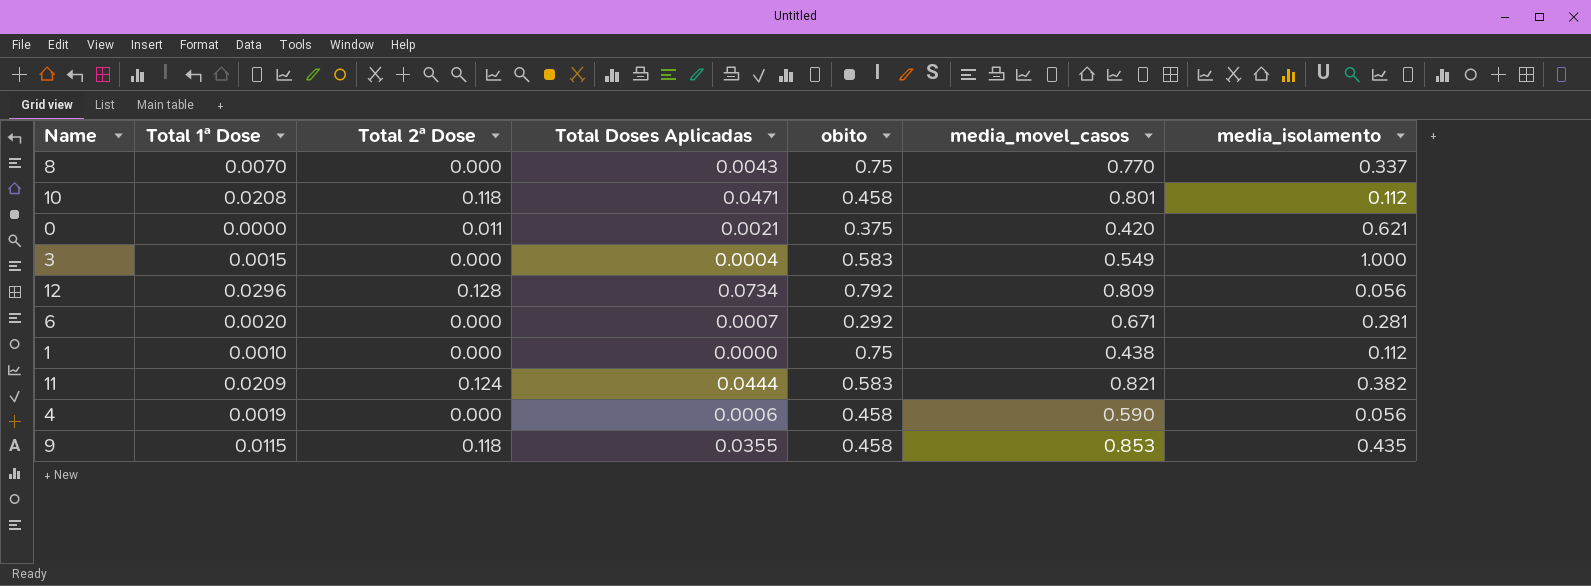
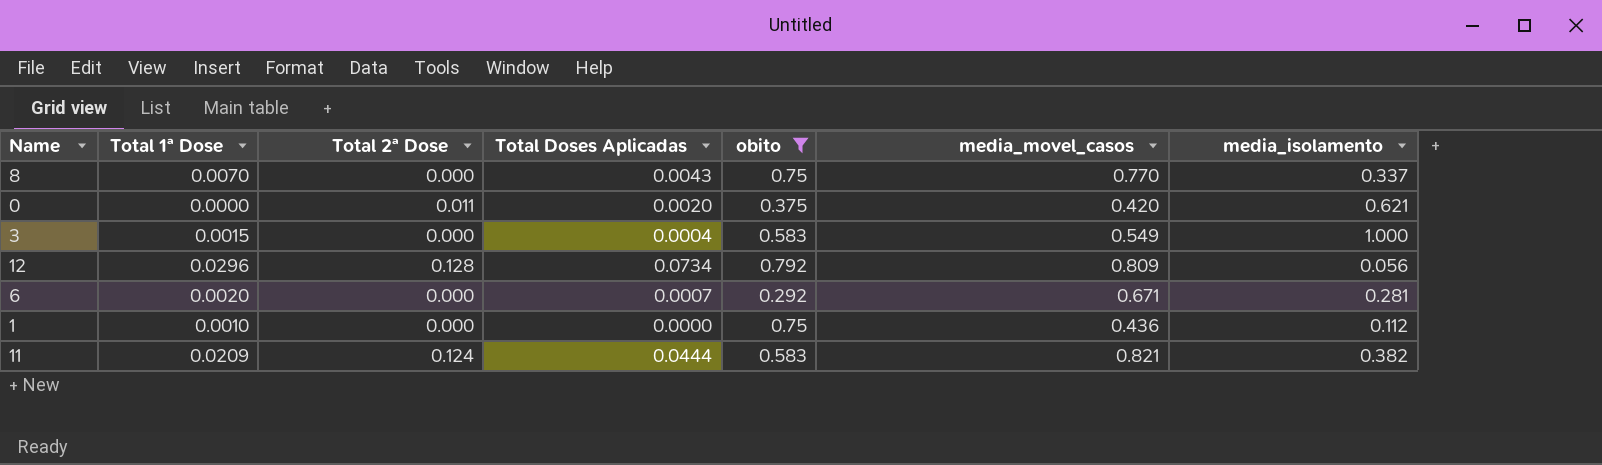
filter: none -> obito != 0.458
0 | Total Doses Aplicadas: 0.0021 -> 0.0020
1 | media_movel_casos: 0.438 -> 0.436

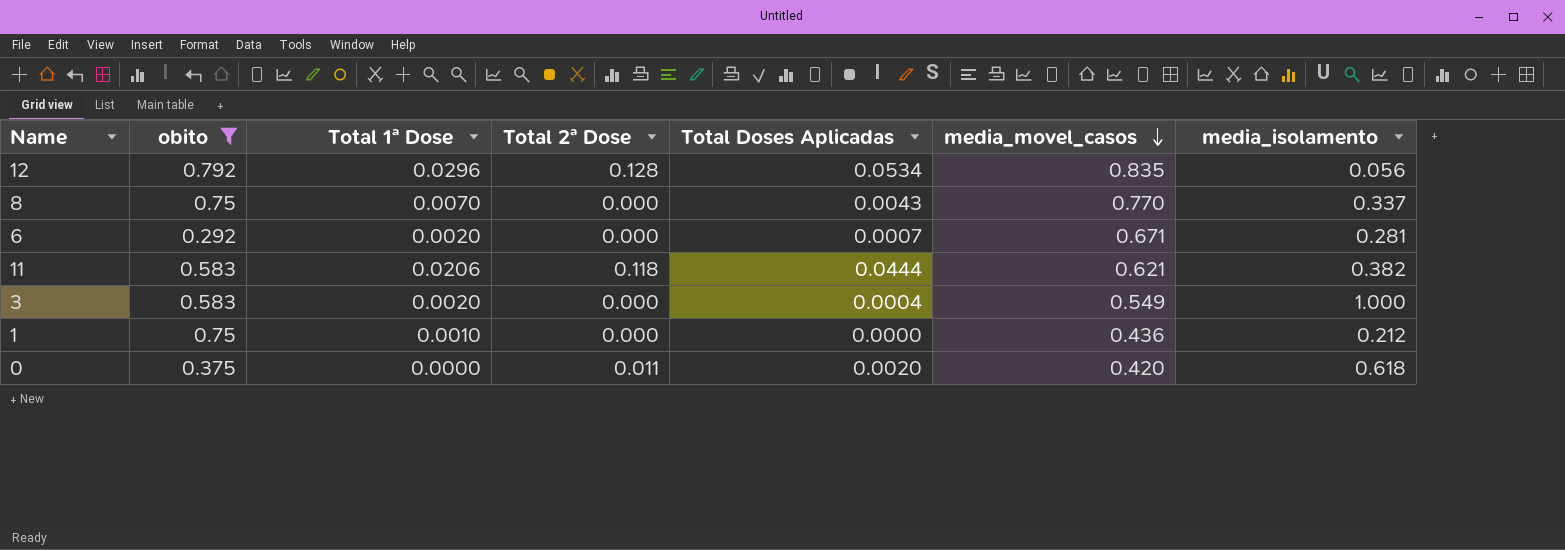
row order: none -> media_movel_casos descending
column obito | position: 5 -> 2
12 | Total Doses Aplicadas: 0.0734 -> 0.0534
12 | media_movel_casos: 0.809 -> 0.835
11 | Total 1ª Dose: 0.0209 -> 0.0206
11 | Total 2ª Dose: 0.124 -> 0.118
11 | media_movel_casos: 0.821 -> 0.621
3 | Total 1ª Dose: 0.0015 -> 0.0020
1 | media_isolamento: 0.112 -> 0.212
0 | media_isolamento: 0.621 -> 0.618

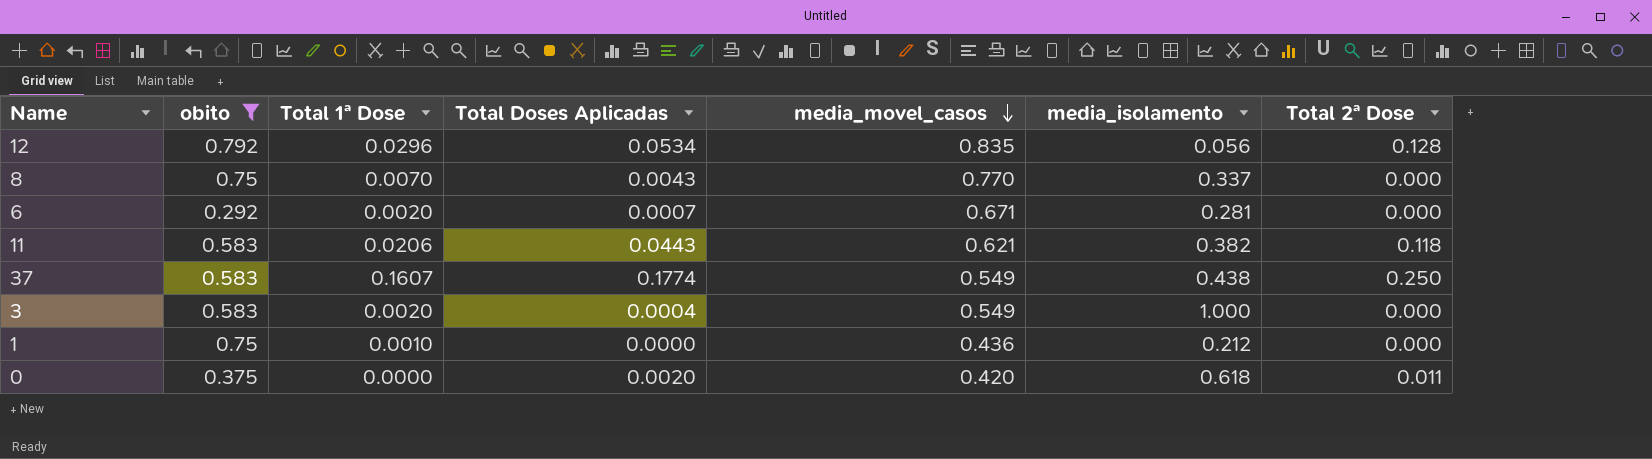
column Total 2ª Dose | position: 4 -> 7
11 | Total Doses Aplicadas: 0.0444 -> 0.0443
row 37: none -> 0.583 | 0.1607 | 0.1774 | 0.549 | 0.438 | 0.250

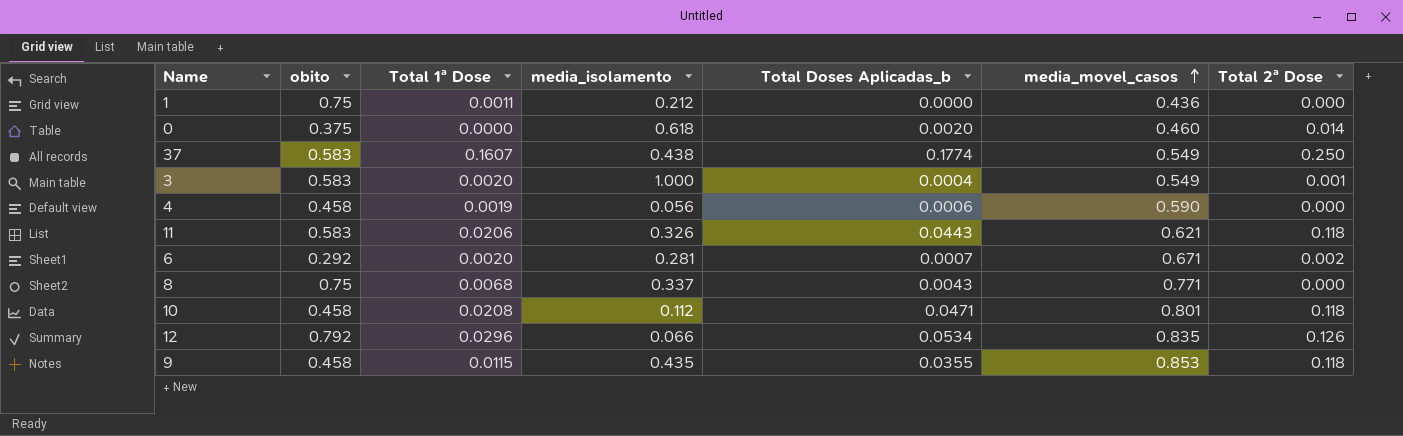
filter: obito != 0.458 -> none
row order: media_movel_casos descending -> media_movel_casos ascending
column media_isolamento | position: 6 -> 4
column name: Total Doses Aplicadas -> Total Doses Aplicadas_b
1 | Total 1ª Dose: 0.0010 -> 0.0011
0 | media_movel_casos: 0.420 -> 0.460
0 | Total 2ª Dose: 0.011 -> 0.014
3 | Total 2ª Dose: 0.000 -> 0.001
11 | media_isolamento: 0.382 -> 0.326
6 | Total 2ª Dose: 0.000 -> 0.002
8 | Total 1ª Dose: 0.0070 -> 0.0068
8 | media_movel_casos: 0.770 -> 0.771
12 | media_isolamento: 0.056 -> 0.066
12 | Total 2ª Dose: 0.128 -> 0.126

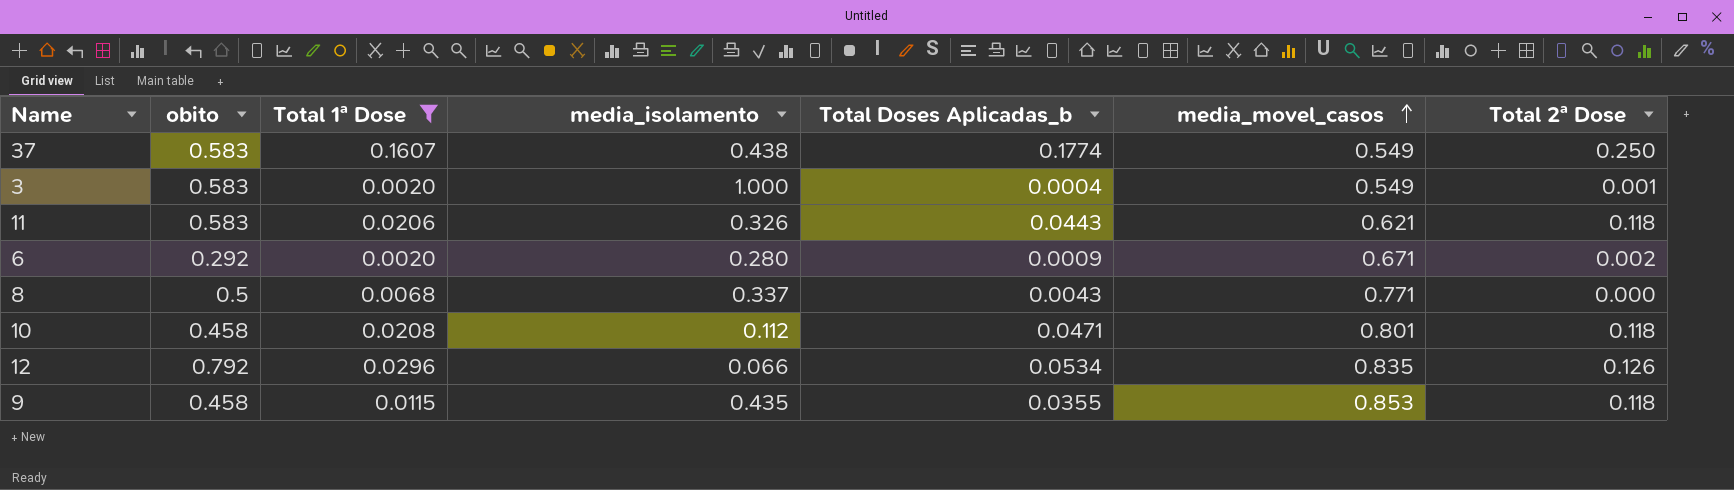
filter: none -> Total 1ª Dose >= 0.0020
6 | media_isolamento: 0.281 -> 0.280
6 | Total Doses Aplicadas_b: 0.0007 -> 0.0009
8 | obito: 0.75 -> 0.5

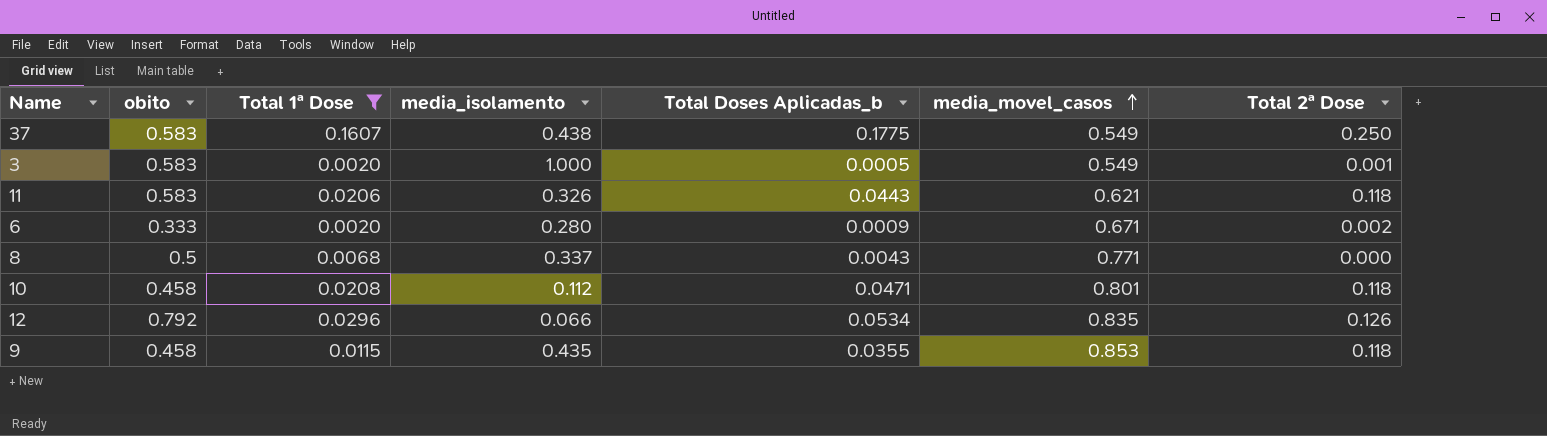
37 | Total Doses Aplicadas_b: 0.1774 -> 0.1775
3 | Total Doses Aplicadas_b: 0.0004 -> 0.0005
6 | obito: 0.292 -> 0.333

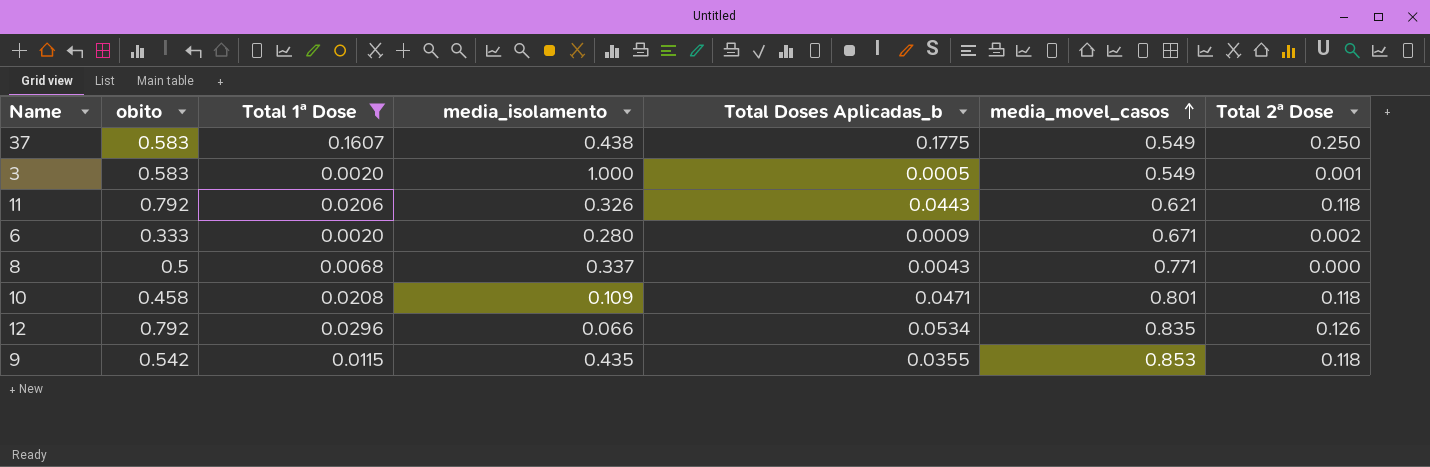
11 | obito: 0.583 -> 0.792
10 | media_isolamento: 0.112 -> 0.109
9 | obito: 0.458 -> 0.542

